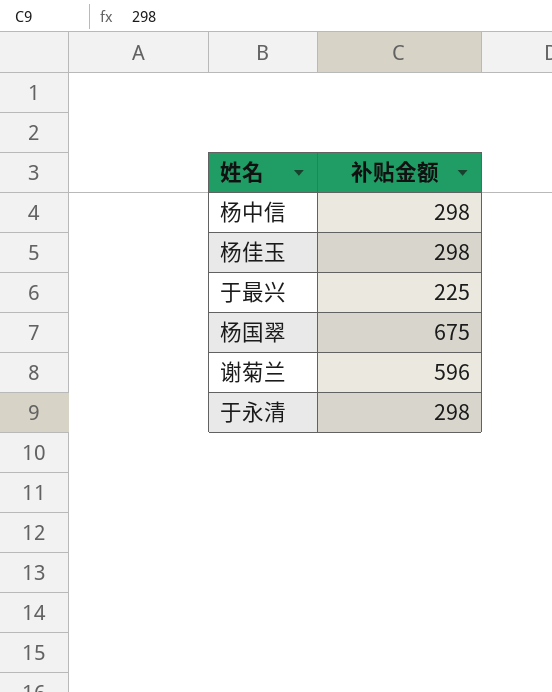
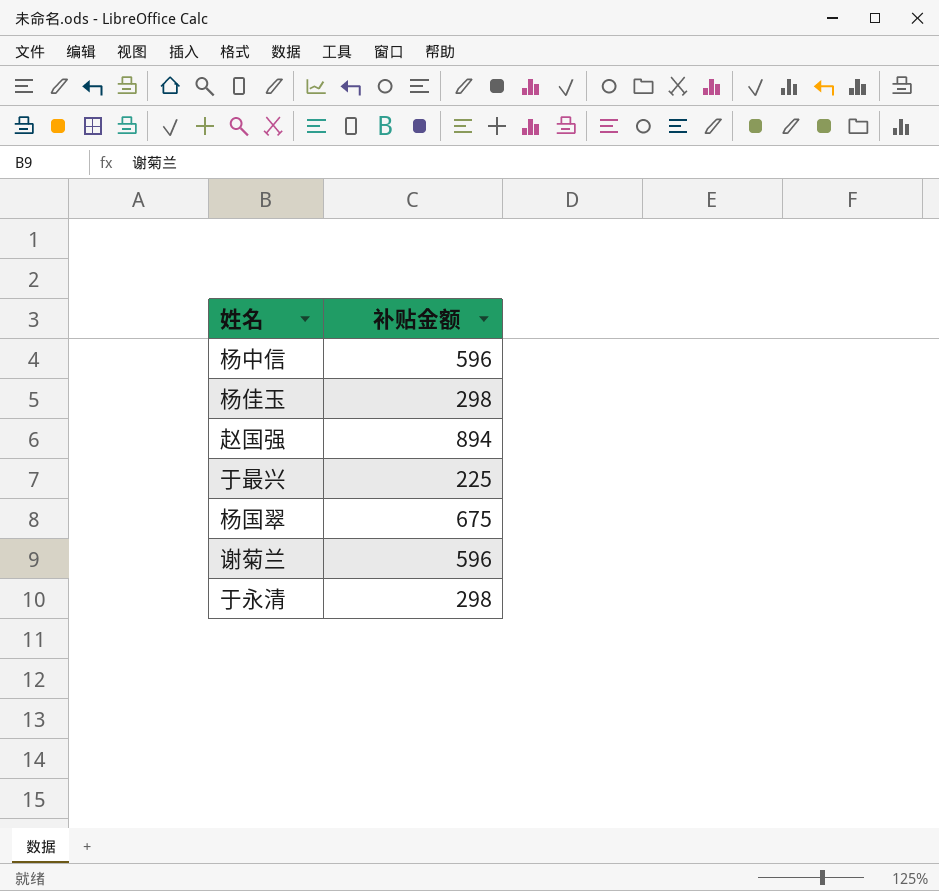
杨中信 | 补贴金额: 298 -> 596
row 赵国强: none -> 894

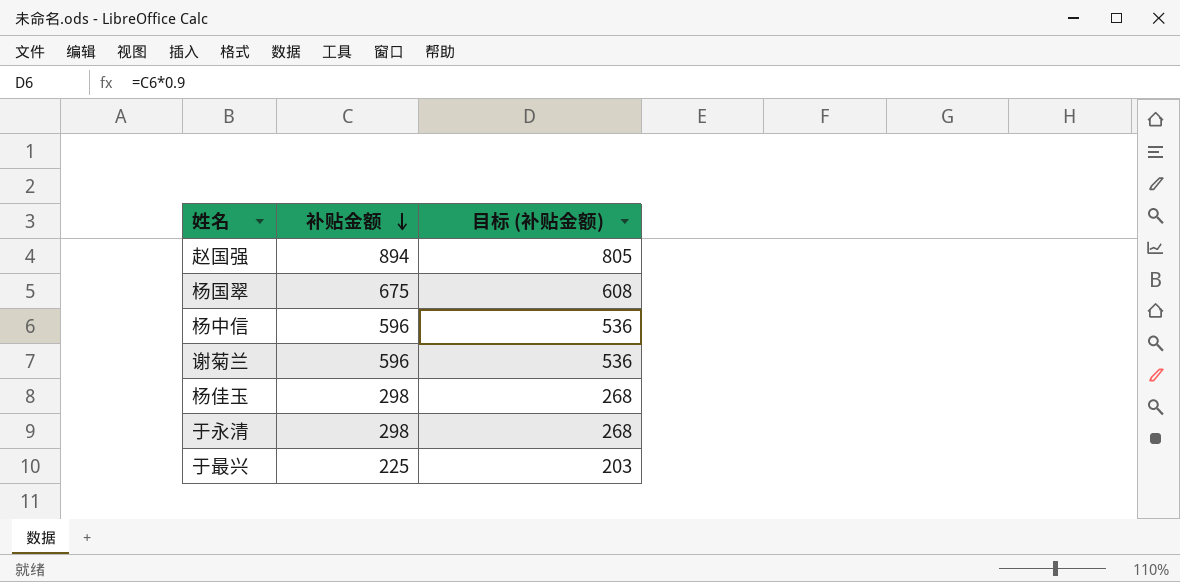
row order: none -> 补贴金额 descending
column 目标 (补贴金额) | formula: none -> [补贴金额] * 0.9

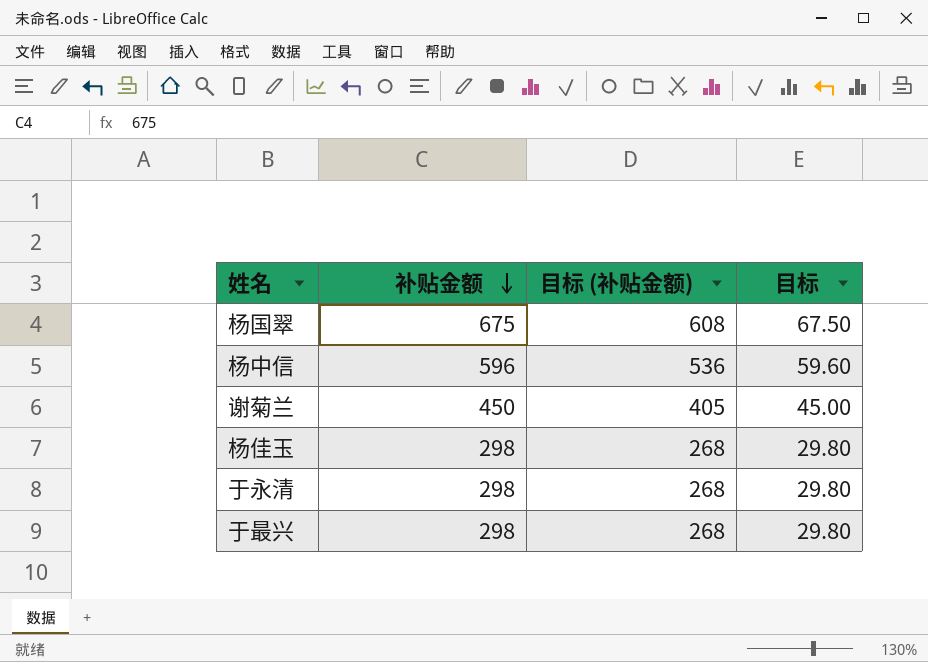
column 目标 | formula: none -> [补贴金额] * 0.1
row 赵国强: 894 | 805 -> none
谢菊兰 | 补贴金额: 596 -> 450
谢菊兰 | 目标 (补贴金额): 536 -> 405
于最兴 | 补贴金额: 225 -> 298
于最兴 | 目标 (补贴金额): 203 -> 268

